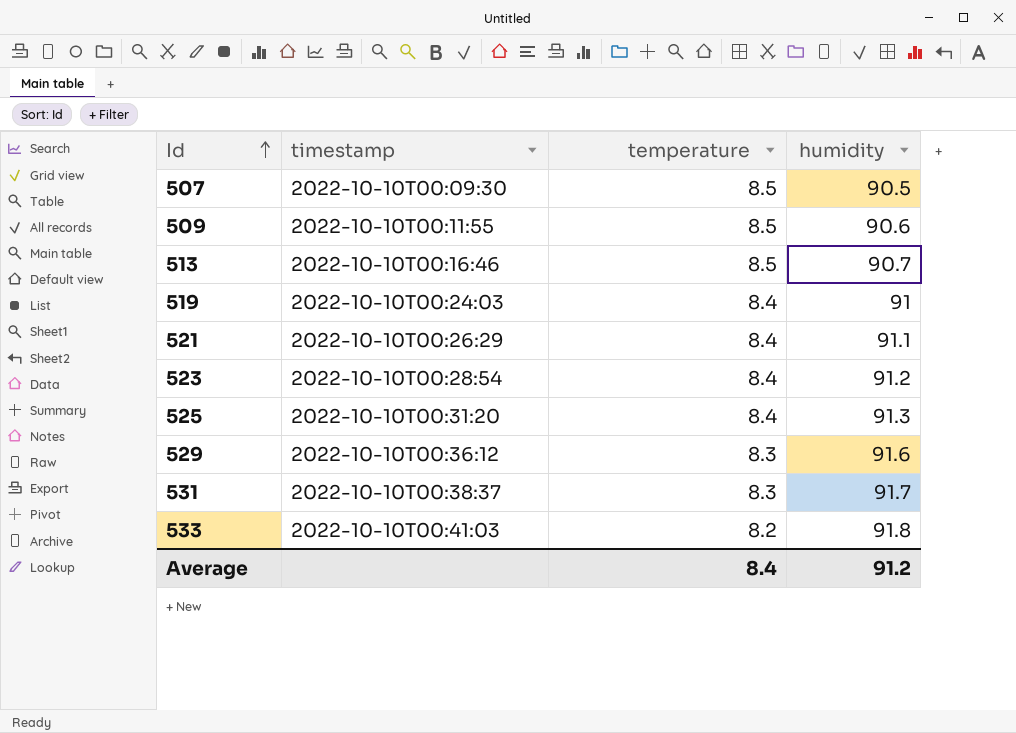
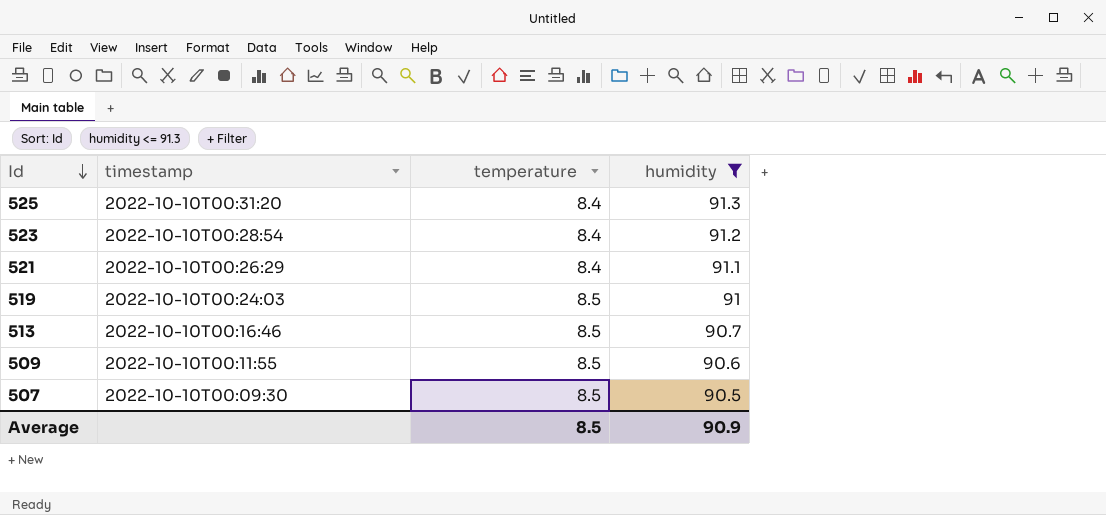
filter: none -> humidity <= 91.3
row order: Id ascending -> Id descending
519 | temperature: 8.4 -> 8.5
Average | temperature: 8.4 -> 8.5
Average | humidity: 91.2 -> 90.9

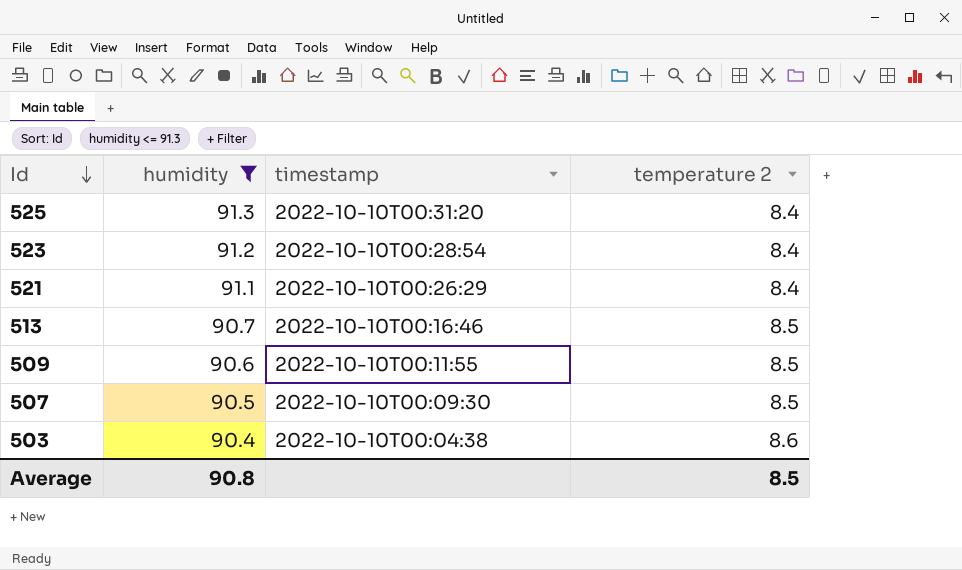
column humidity | position: 4 -> 2
column name: temperature -> temperature 2
row 519: 2022-10-10T00:24:03 | 8.5 | 91 -> none
row 503: none -> 90.4 | 2022-10-10T00:04:38 | 8.6
Average | humidity: 90.9 -> 90.8

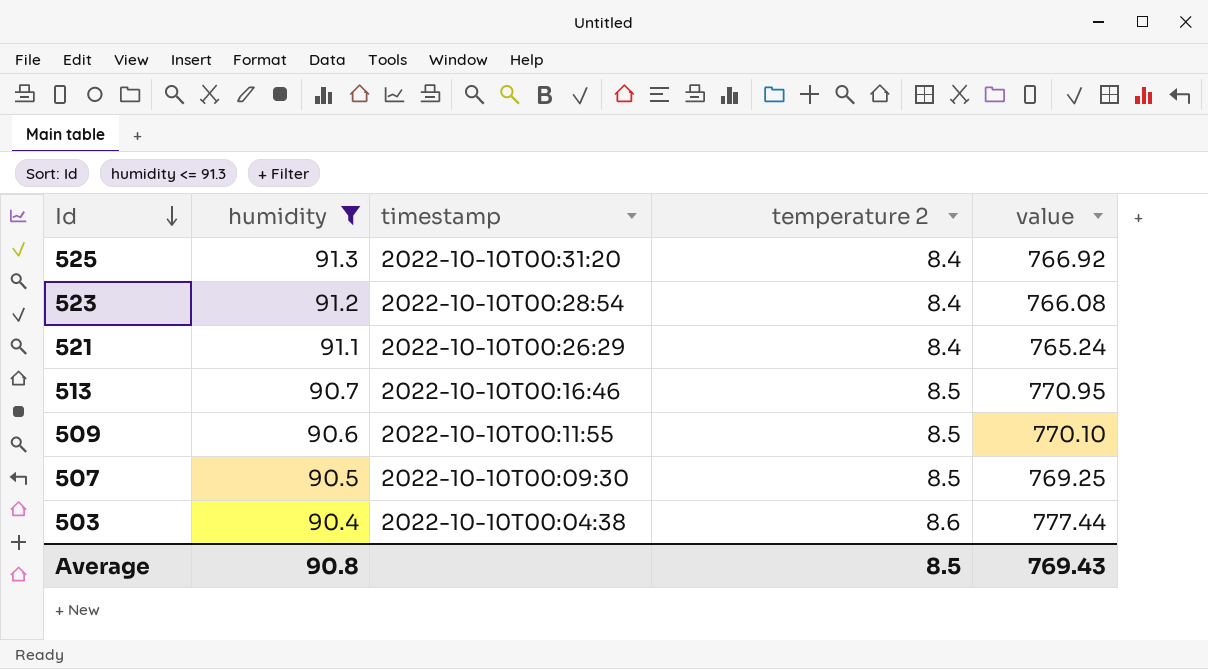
column value | formula: none -> [humidity] * [temperature 2]

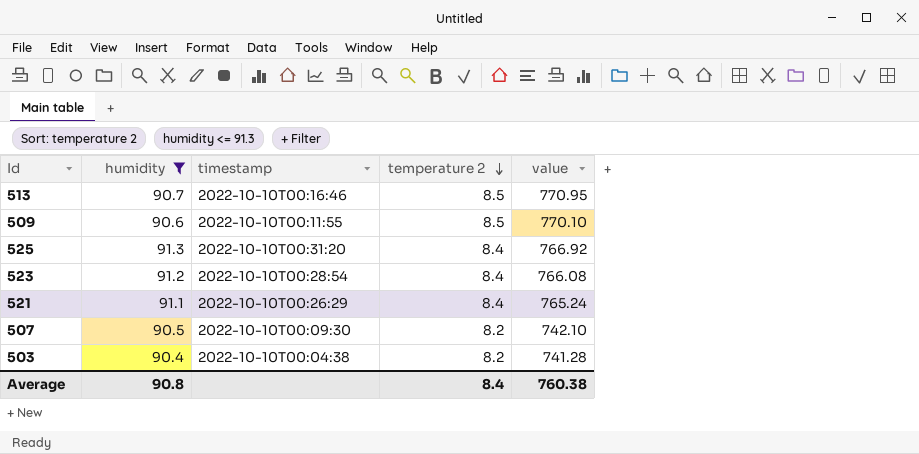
row order: Id descending -> temperature 2 descending
507 | temperature 2: 8.5 -> 8.2
507 | value: 769.25 -> 742.10
503 | temperature 2: 8.6 -> 8.2
503 | value: 777.44 -> 741.28
Average | temperature 2: 8.5 -> 8.4
Average | value: 769.43 -> 760.38

